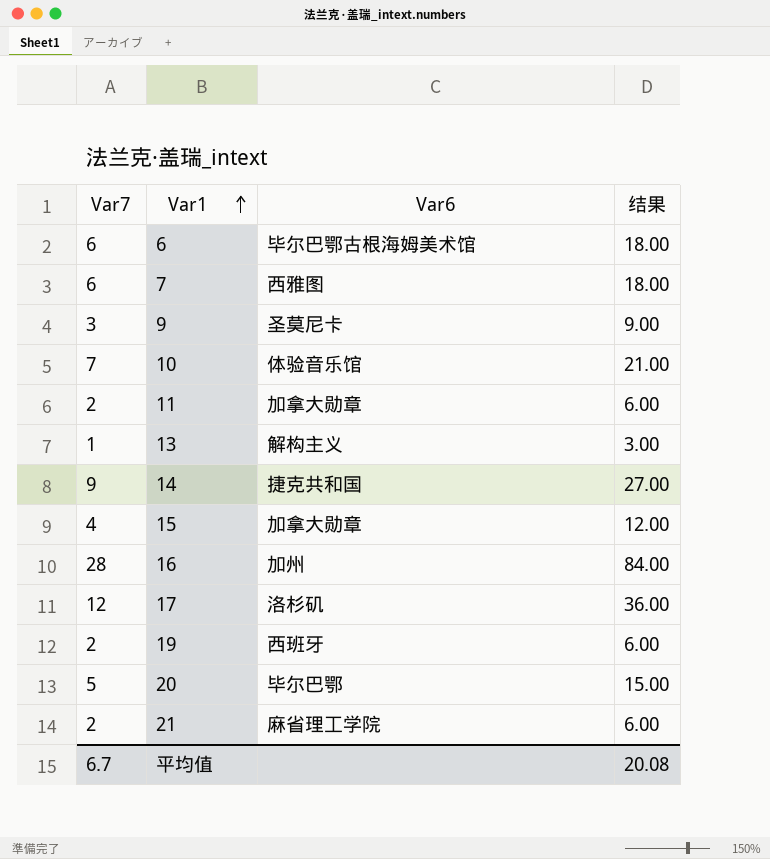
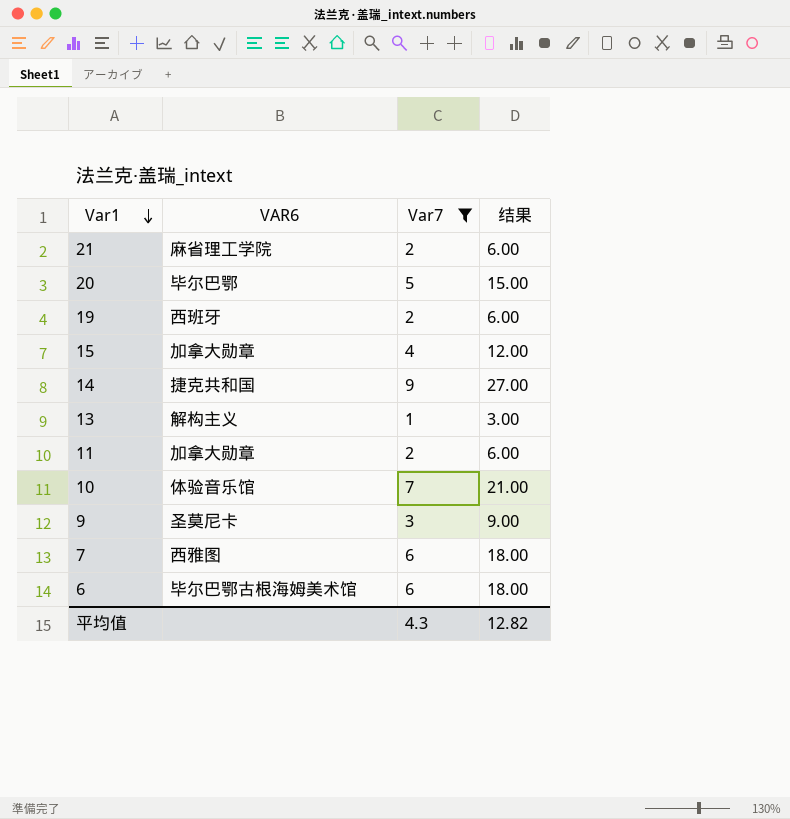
filter: none -> Var7 <= 9
row order: Var1 ascending -> Var1 descending
column name: Var6 -> VAR6
column Var7 | position: 1 -> 3
平均值 | Var7: 6.7 -> 4.3
平均值 | 结果: 20.08 -> 12.82

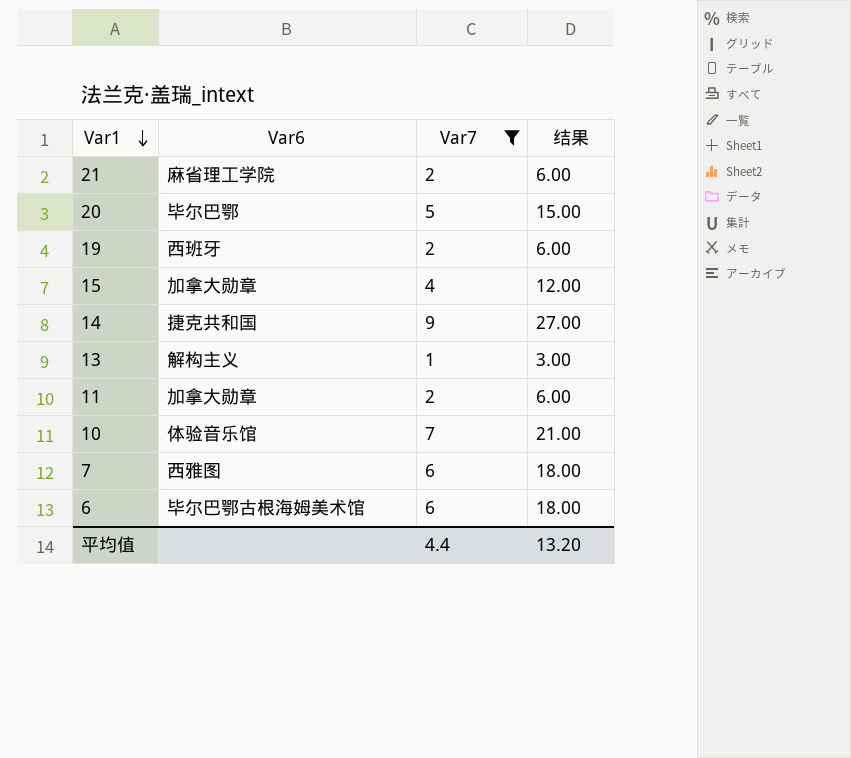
column name: VAR6 -> Var6
row 9: 圣莫尼卡 | 3 | 9.00 -> none
平均值 | Var7: 4.3 -> 4.4
平均值 | 结果: 12.82 -> 13.20

